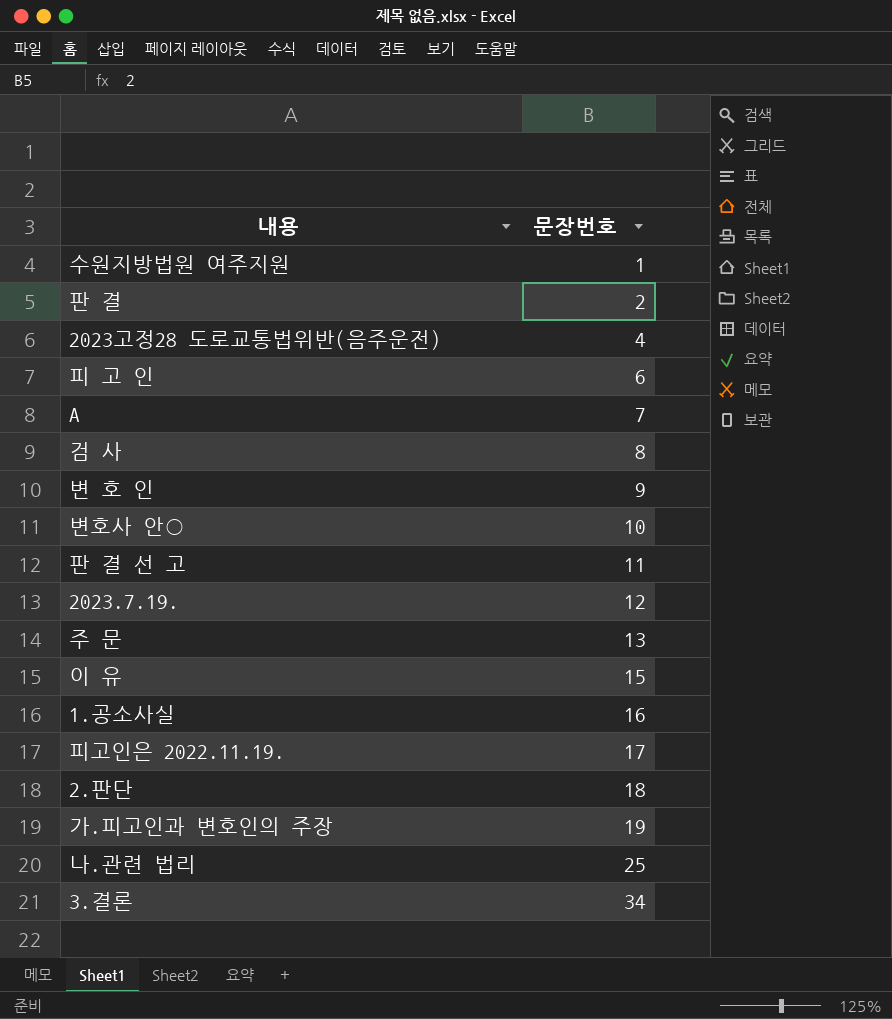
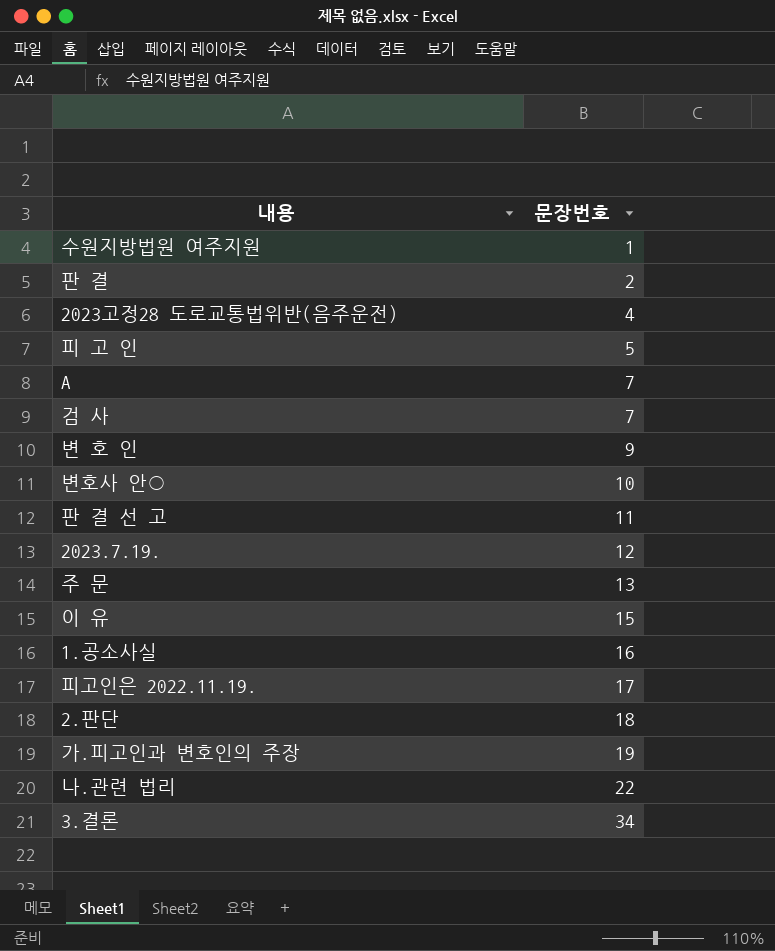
피 고 인 | 문장번호: 6 -> 5
검 사 | 문장번호: 8 -> 7
나.관련 법리 | 문장번호: 25 -> 22

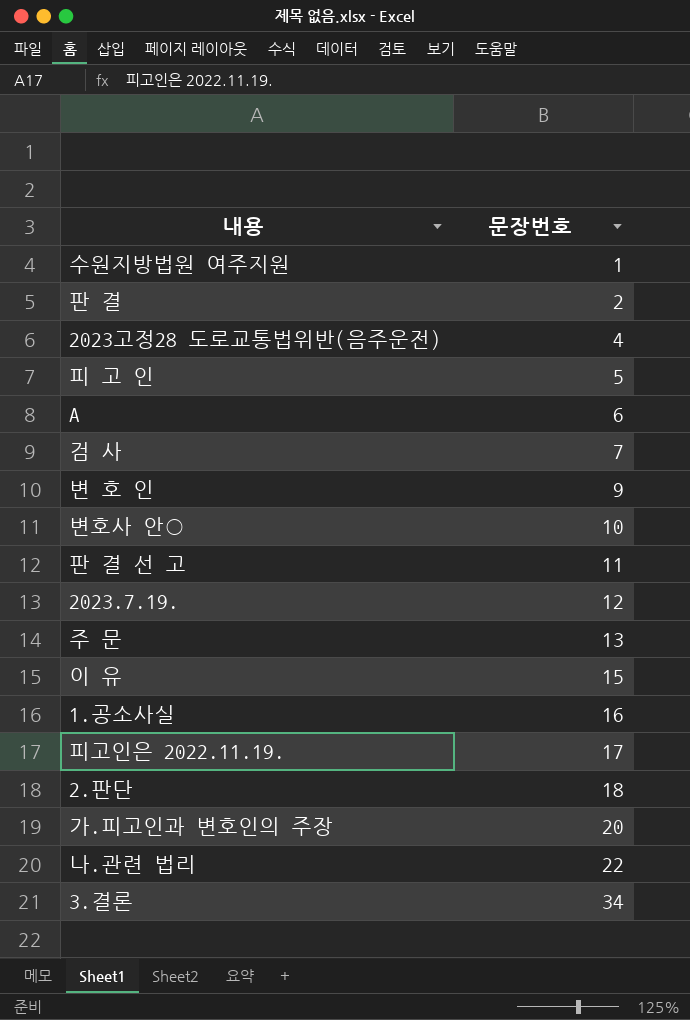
A | 문장번호: 7 -> 6
가.피고인과 변호인의 주장 | 문장번호: 19 -> 20

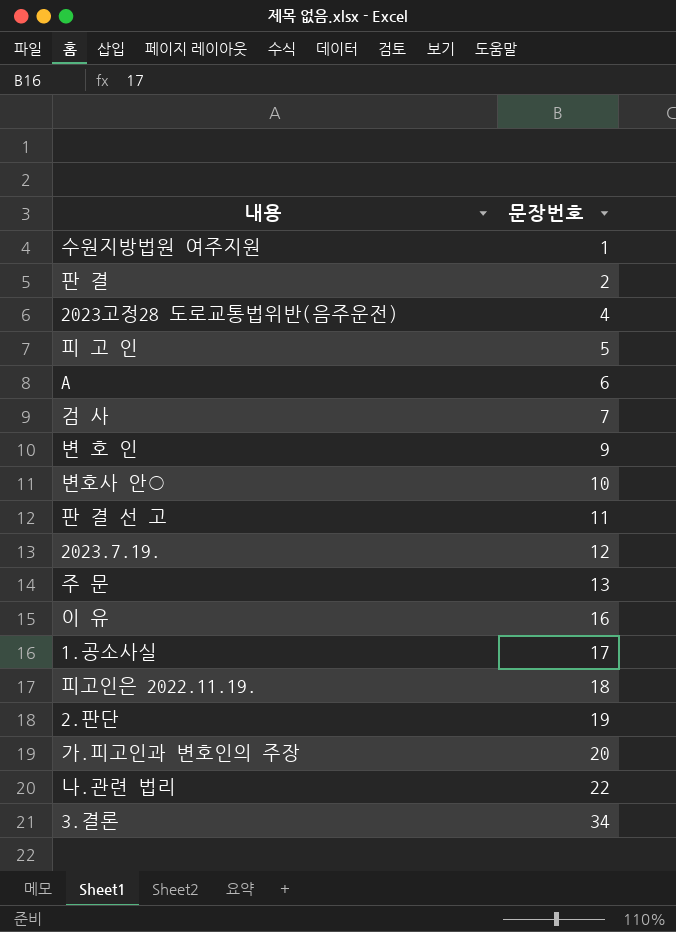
이 유 | 문장번호: 15 -> 16
1.공소사실 | 문장번호: 16 -> 17
피고인은 2022.11.19. | 문장번호: 17 -> 18
2.판단 | 문장번호: 18 -> 19

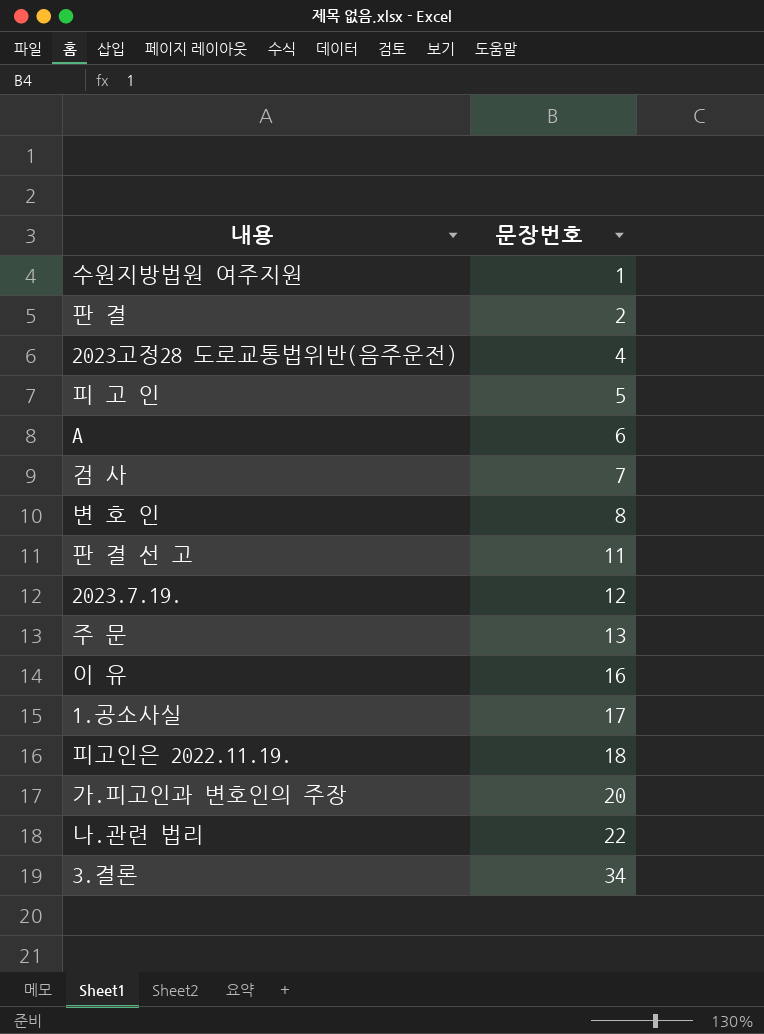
row 변호사 안○: 10 -> none
row 2.판단: 19 -> none
변 호 인 | 문장번호: 9 -> 8

